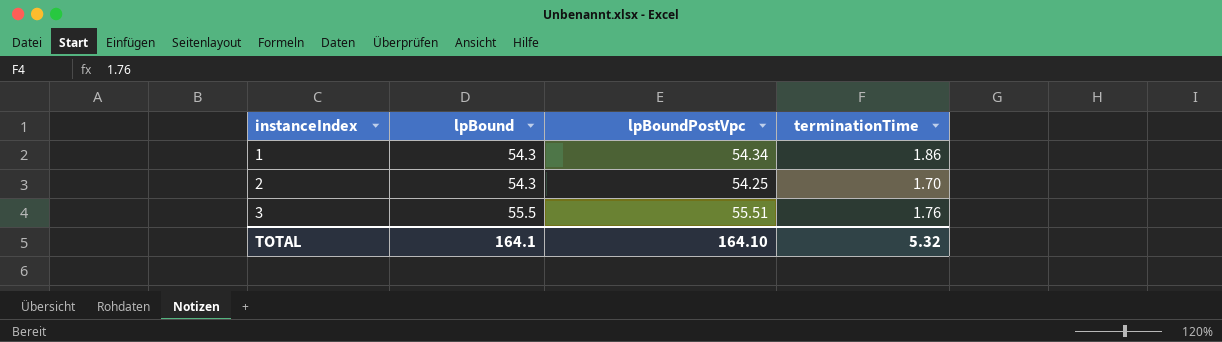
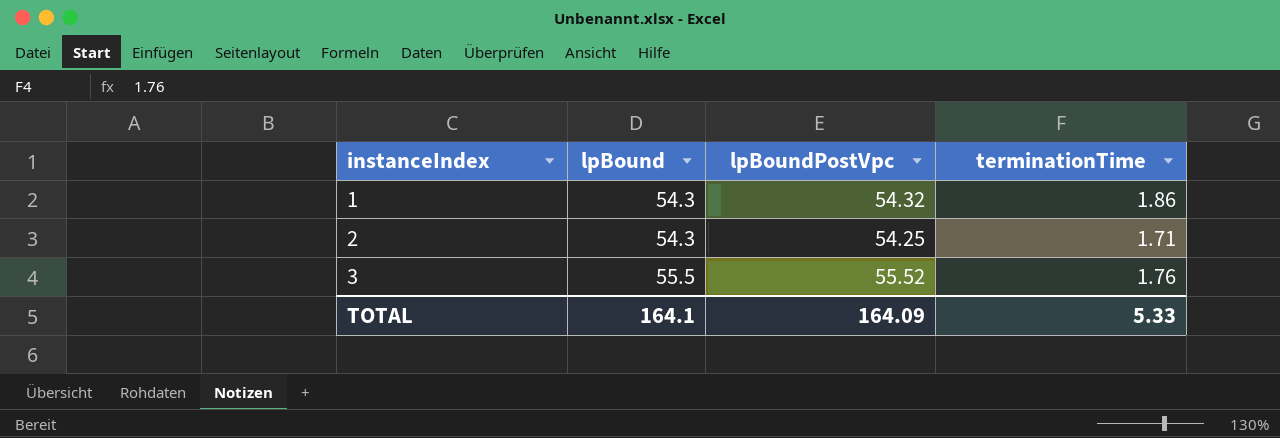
1 | lpBoundPostVpc: 54.34 -> 54.32
2 | terminationTime: 1.70 -> 1.71
3 | lpBoundPostVpc: 55.51 -> 55.52
TOTAL | lpBoundPostVpc: 164.10 -> 164.09
TOTAL | terminationTime: 5.32 -> 5.33

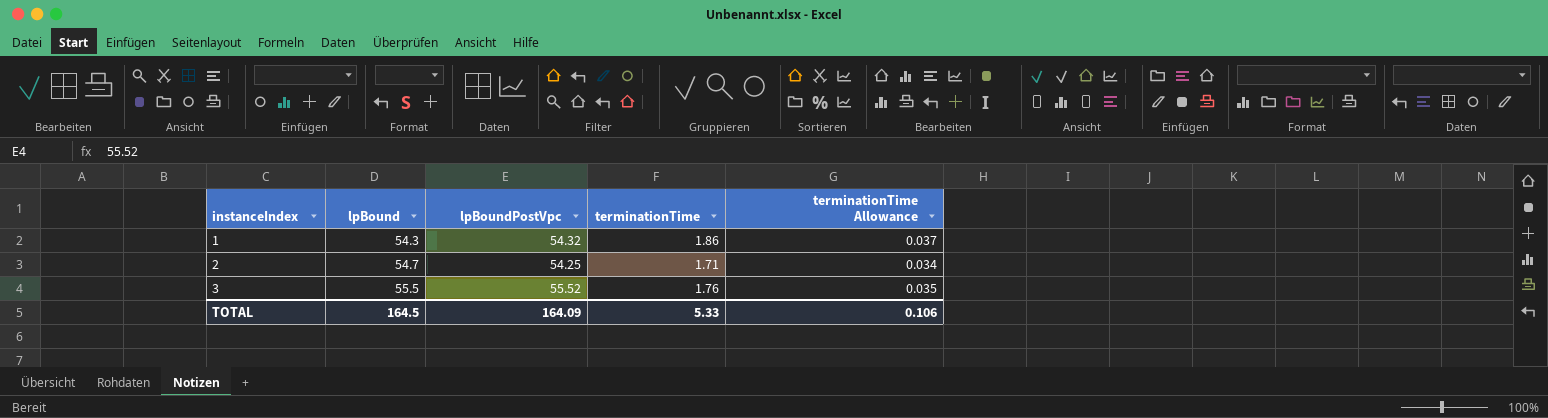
column terminationTime Allowance | formula: none -> [terminationTime] * 0.02
2 | lpBound: 54.3 -> 54.7
TOTAL | lpBound: 164.1 -> 164.5

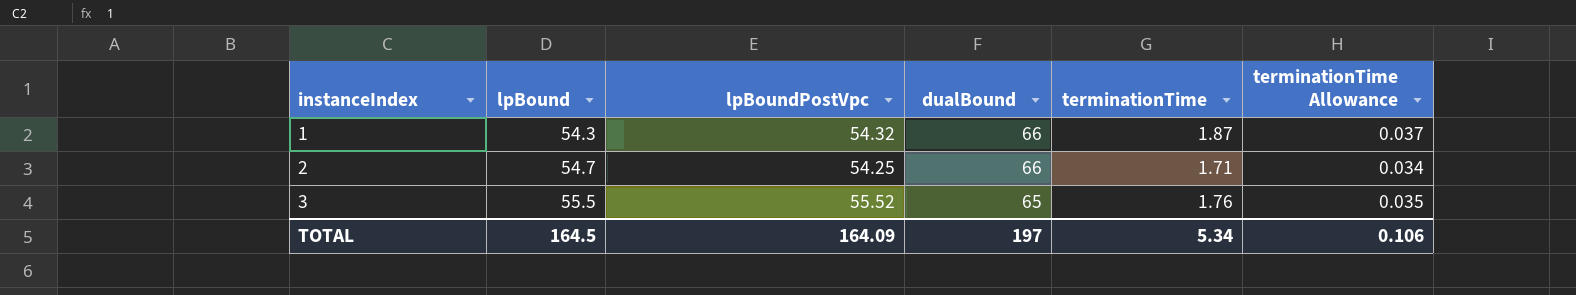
column dualBound | position: none -> 4
1 | terminationTime: 1.86 -> 1.87
TOTAL | terminationTime: 5.33 -> 5.34

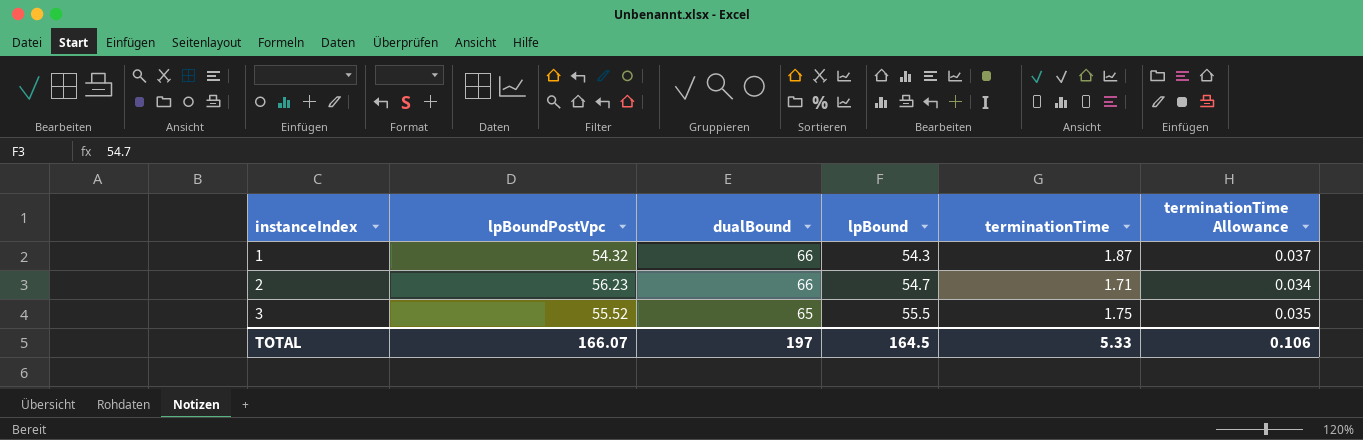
column lpBound | position: 2 -> 4
2 | lpBoundPostVpc: 54.25 -> 56.23
3 | terminationTime: 1.76 -> 1.75
TOTAL | lpBoundPostVpc: 164.09 -> 166.07
TOTAL | terminationTime: 5.34 -> 5.33

